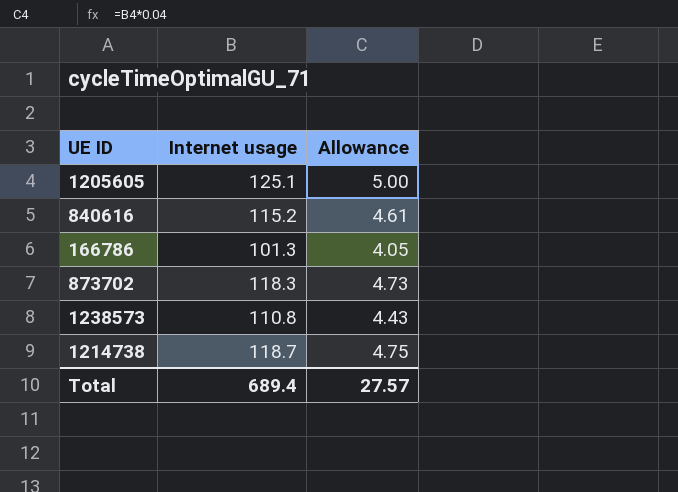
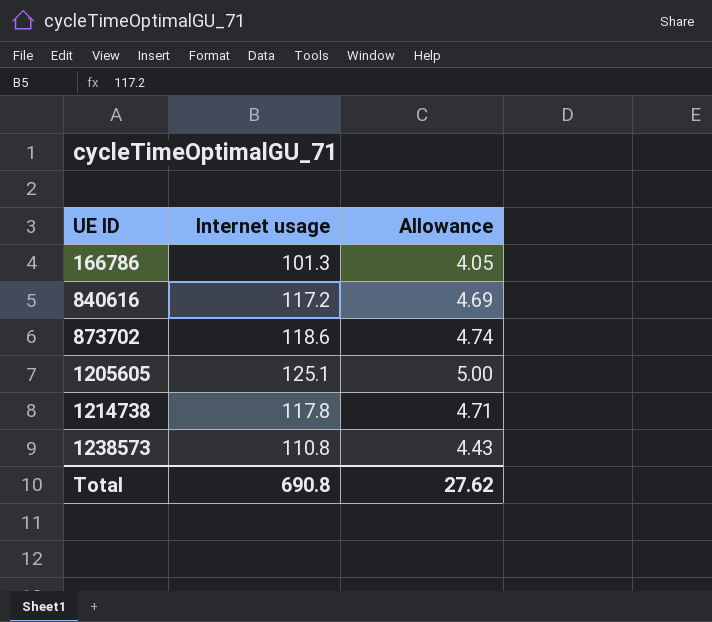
row order: none -> UE ID ascending
840616 | Internet usage: 115.2 -> 117.2
840616 | Allowance: 4.61 -> 4.69
873702 | Internet usage: 118.3 -> 118.6
873702 | Allowance: 4.73 -> 4.74
1214738 | Internet usage: 118.7 -> 117.8
1214738 | Allowance: 4.75 -> 4.71
Total | Internet usage: 689.4 -> 690.8
Total | Allowance: 27.57 -> 27.62

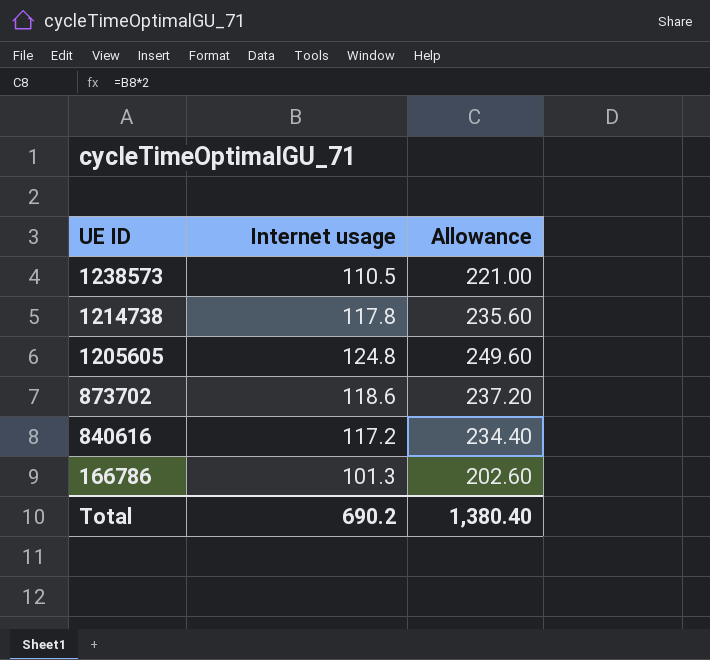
row order: UE ID ascending -> UE ID descending
column Allowance | formula: [Internet usage] * 0.04 -> [Internet usage] * 2
1238573 | Internet usage: 110.8 -> 110.5
1205605 | Internet usage: 125.1 -> 124.8
Total | Internet usage: 690.8 -> 690.2
Total | Allowance: 27.62 -> 1,380.40

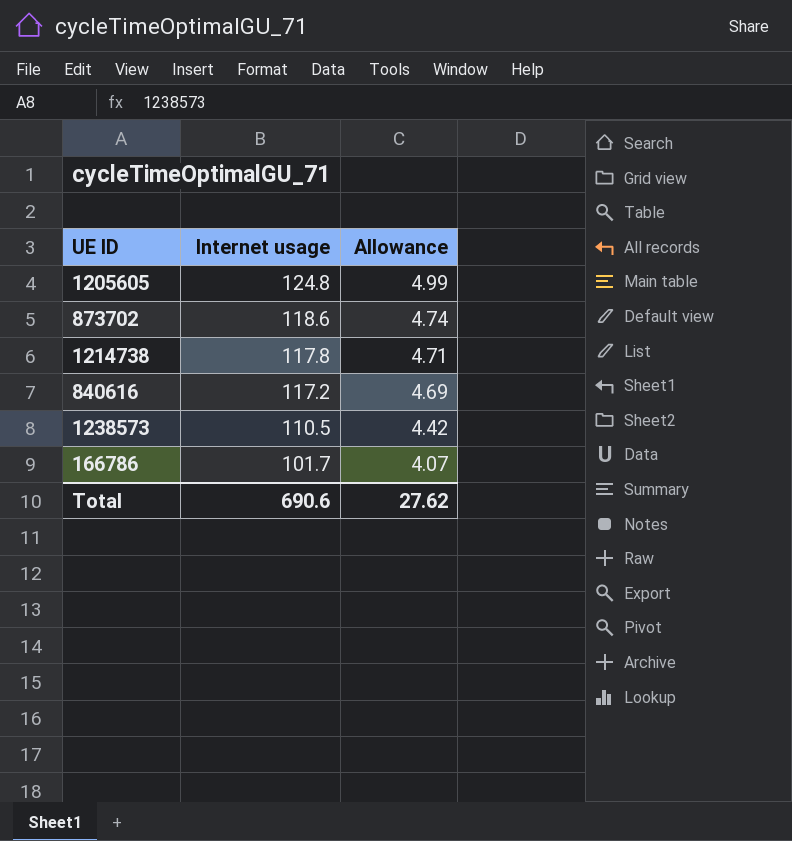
row order: UE ID descending -> Internet usage descending
column Allowance | formula: [Internet usage] * 2 -> [Internet usage] * 0.04
166786 | Internet usage: 101.3 -> 101.7
Total | Internet usage: 690.2 -> 690.6
Total | Allowance: 1,380.40 -> 27.62

